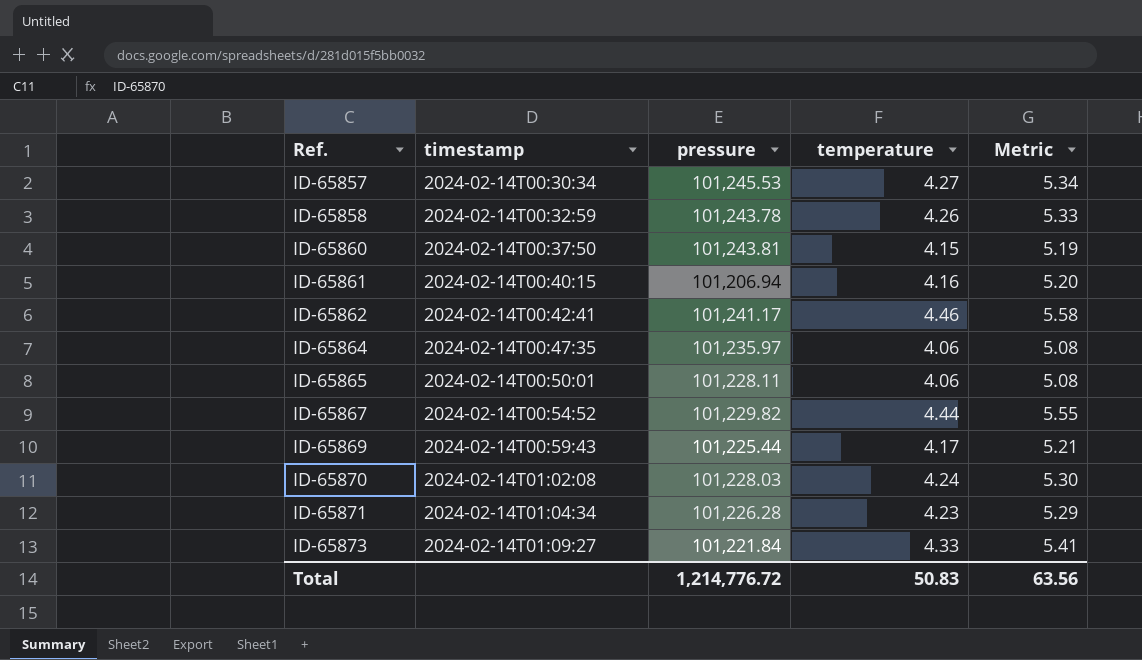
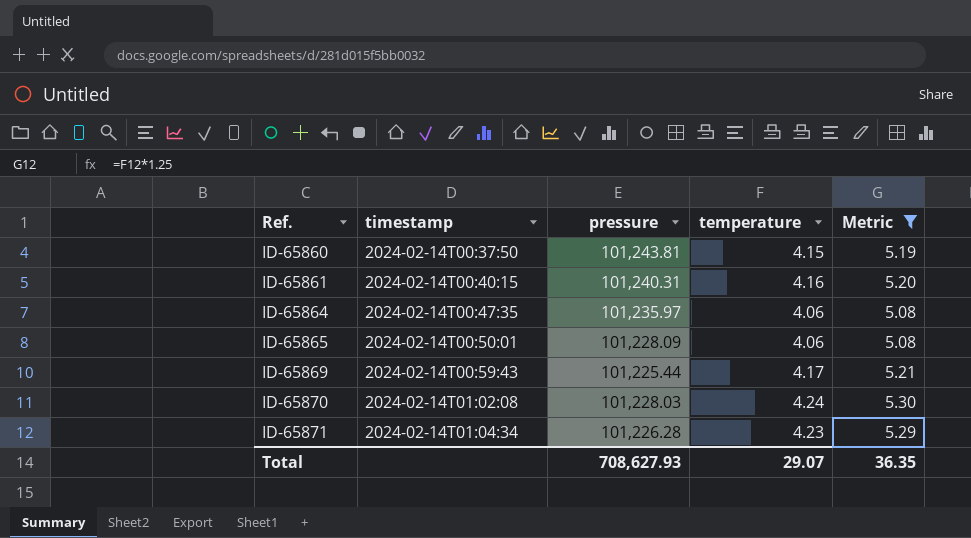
filter: none -> Metric <= 5.30
ID-65861 | pressure: 101,206.94 -> 101,240.31
ID-65865 | pressure: 101,228.11 -> 101,228.09
Total | pressure: 1,214,776.72 -> 708,627.93
Total | temperature: 50.83 -> 29.07
Total | Metric: 63.56 -> 36.35

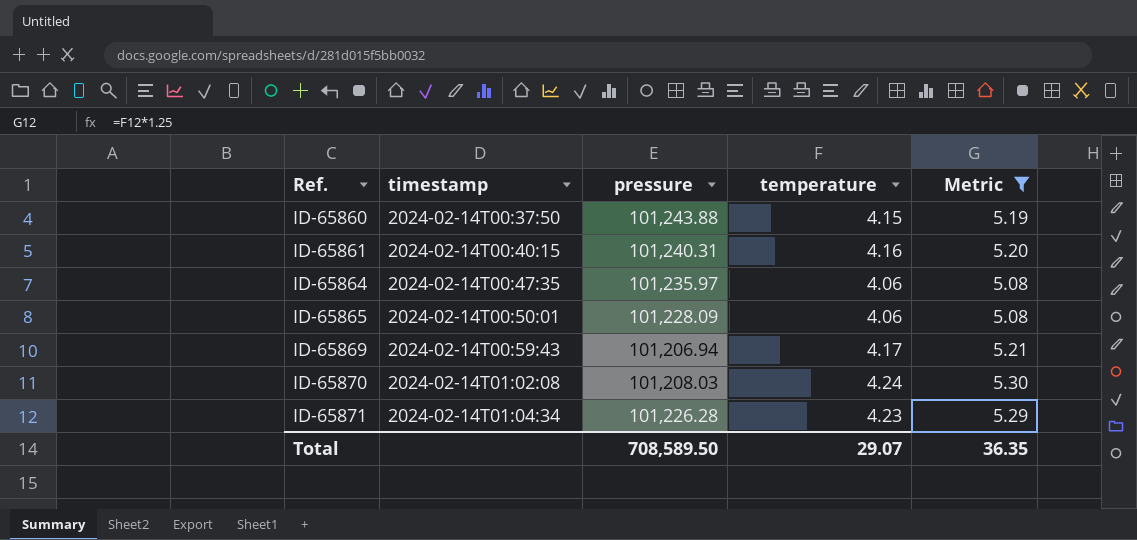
ID-65860 | pressure: 101,243.81 -> 101,243.88
ID-65869 | pressure: 101,225.44 -> 101,206.94
ID-65870 | pressure: 101,228.03 -> 101,208.03
Total | pressure: 708,627.93 -> 708,589.50

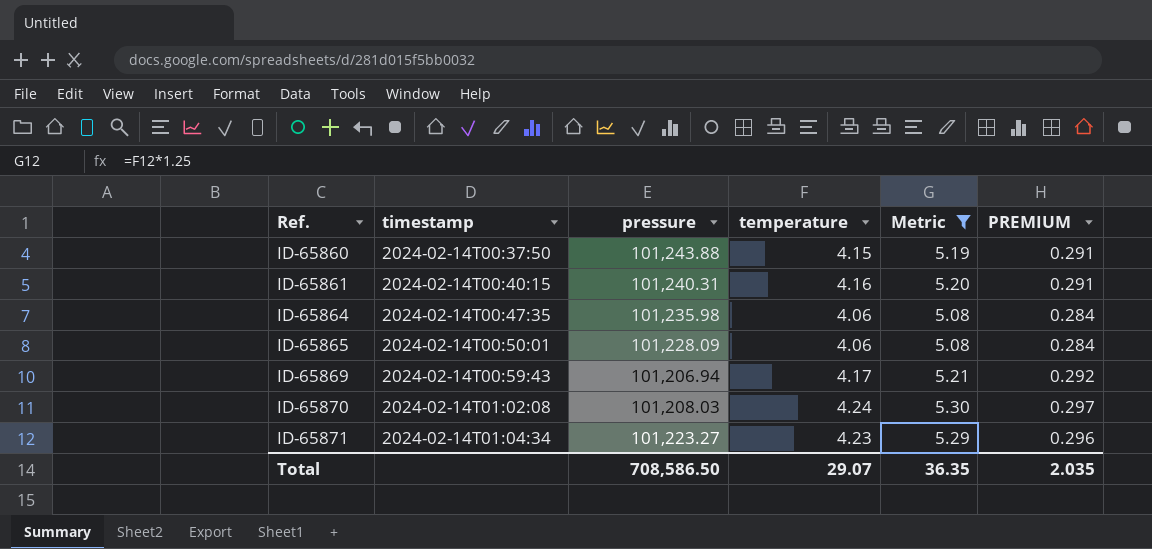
column PREMIUM | formula: none -> [temperature] * 0.07
ID-65864 | pressure: 101,235.97 -> 101,235.98
ID-65871 | pressure: 101,226.28 -> 101,223.27
Total | pressure: 708,589.50 -> 708,586.50

